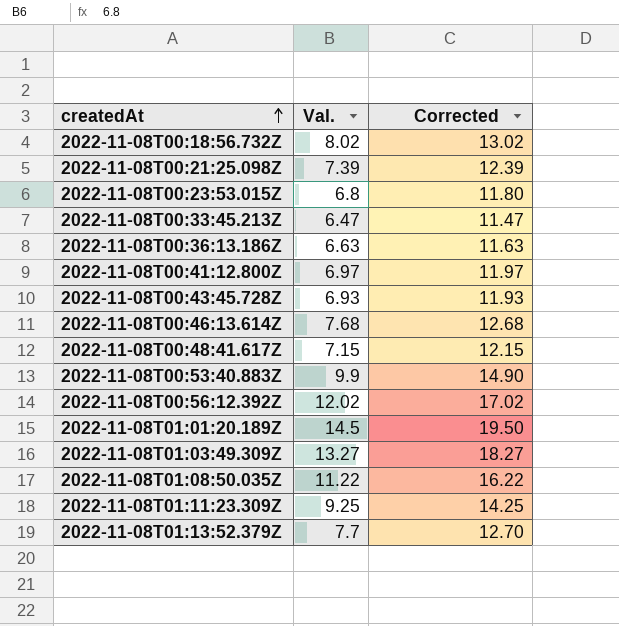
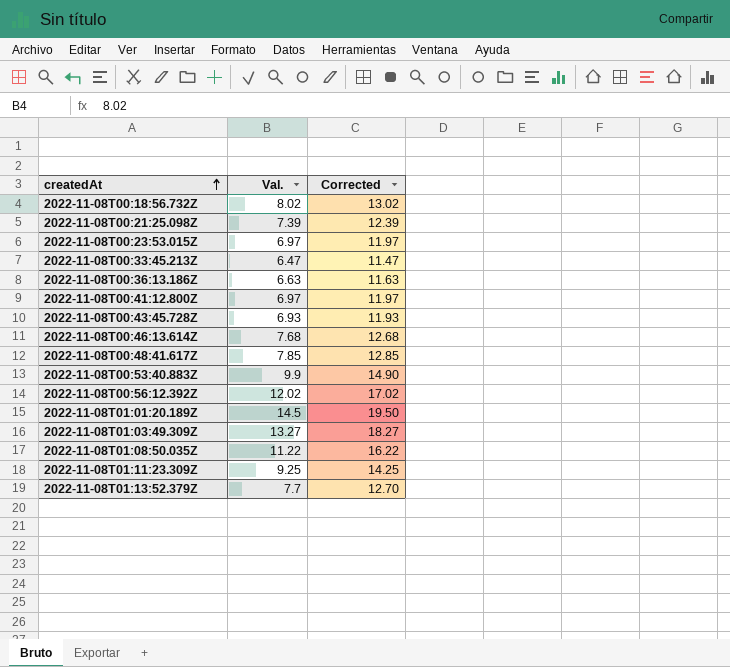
2022-11-08T00:23:53.015Z | Val.: 6.8 -> 6.97
2022-11-08T00:23:53.015Z | Corrected: 11.80 -> 11.97
2022-11-08T00:48:41.617Z | Val.: 7.15 -> 7.85
2022-11-08T00:48:41.617Z | Corrected: 12.15 -> 12.85

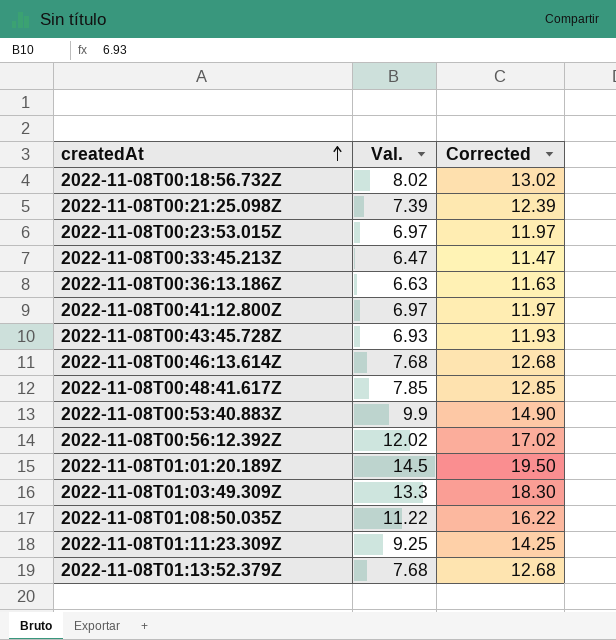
2022-11-08T01:03:49.309Z | Val.: 13.27 -> 13.3
2022-11-08T01:03:49.309Z | Corrected: 18.27 -> 18.30
2022-11-08T01:13:52.379Z | Val.: 7.7 -> 7.68
2022-11-08T01:13:52.379Z | Corrected: 12.70 -> 12.68

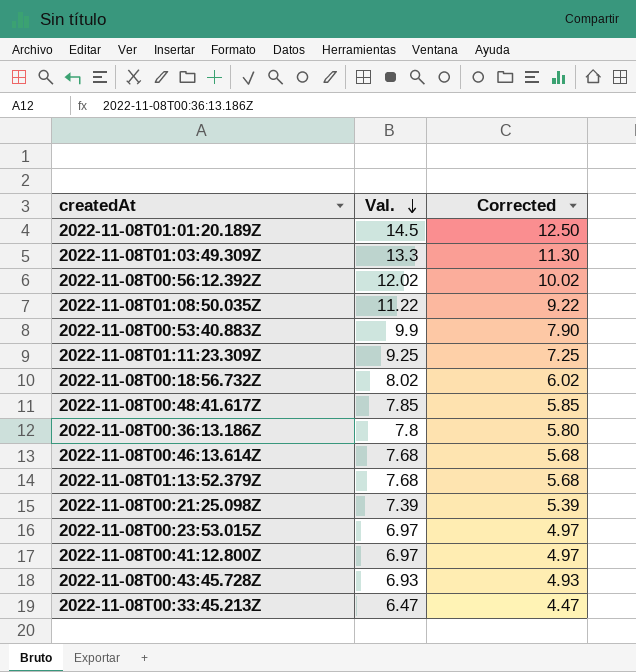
row order: createdAt ascending -> Val. descending
column Corrected | formula: [Val.] + 5 -> [Val.] - 2
2022-11-08T00:36:13.186Z | Val.: 6.63 -> 7.8

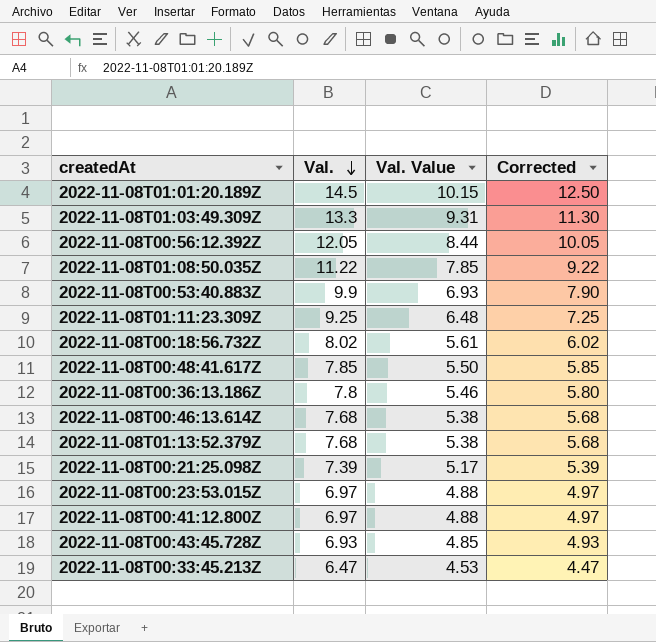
column Val. Value | formula: none -> [Val.] * 0.7
2022-11-08T00:56:12.392Z | Val.: 12.02 -> 12.05
2022-11-08T00:56:12.392Z | Corrected: 10.02 -> 10.05

